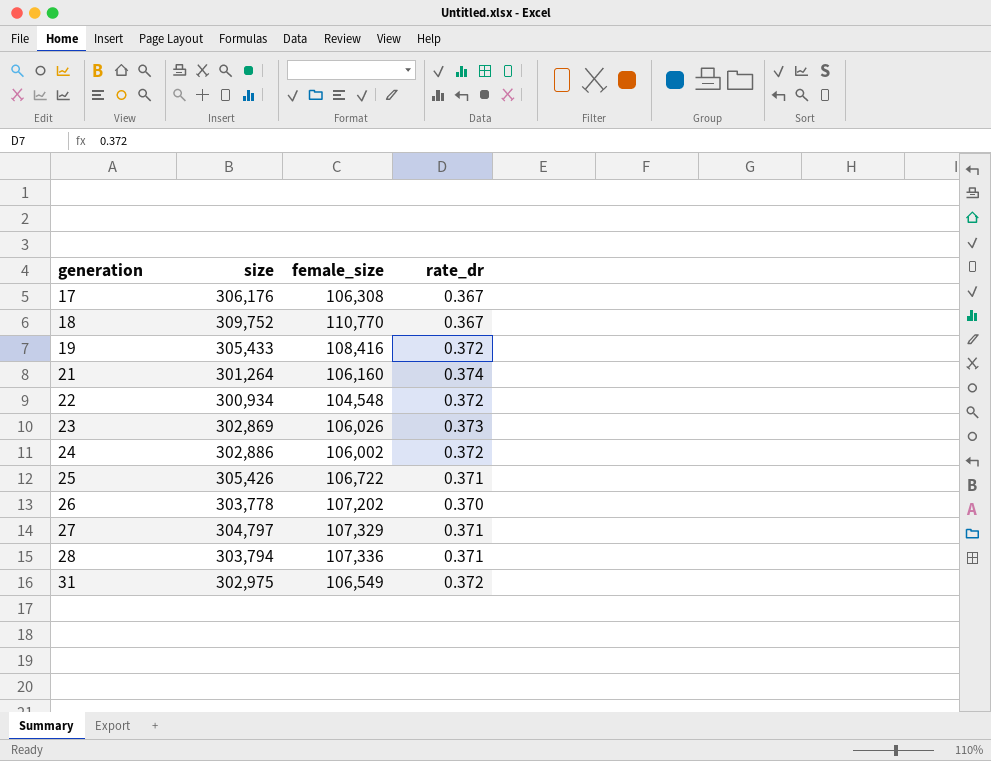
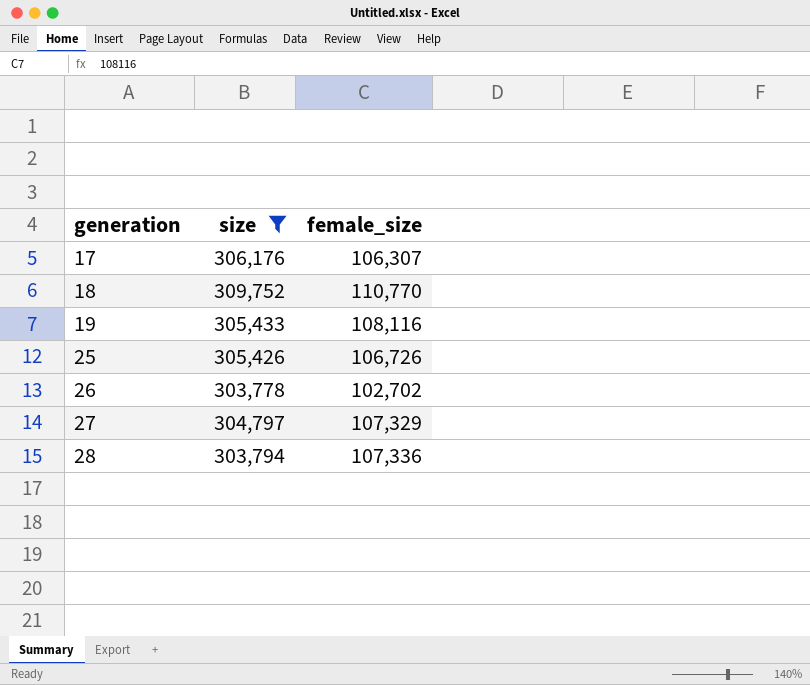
filter: none -> size >= 303,778
column rate_dr | position: 4 -> none
17 | female_size: 106,308 -> 106,307
19 | female_size: 108,416 -> 108,116
25 | female_size: 106,722 -> 106,726
26 | female_size: 107,202 -> 102,702

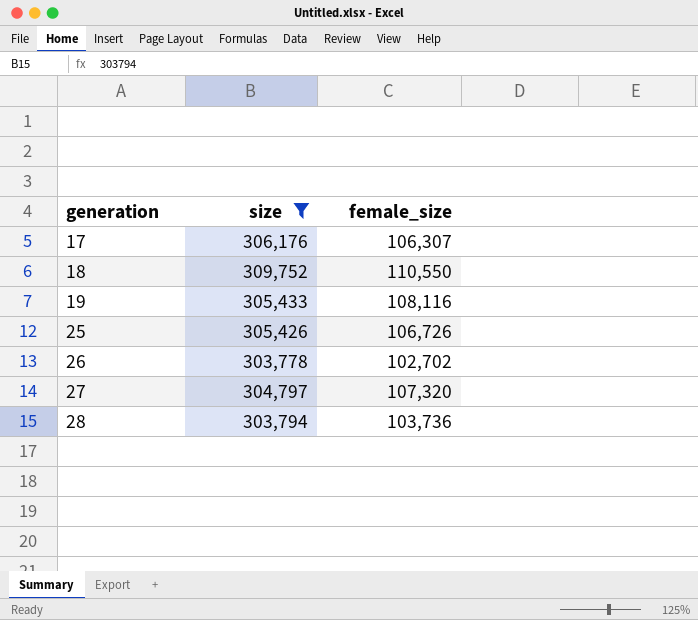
18 | female_size: 110,770 -> 110,550
27 | female_size: 107,329 -> 107,320
28 | female_size: 107,336 -> 103,736

